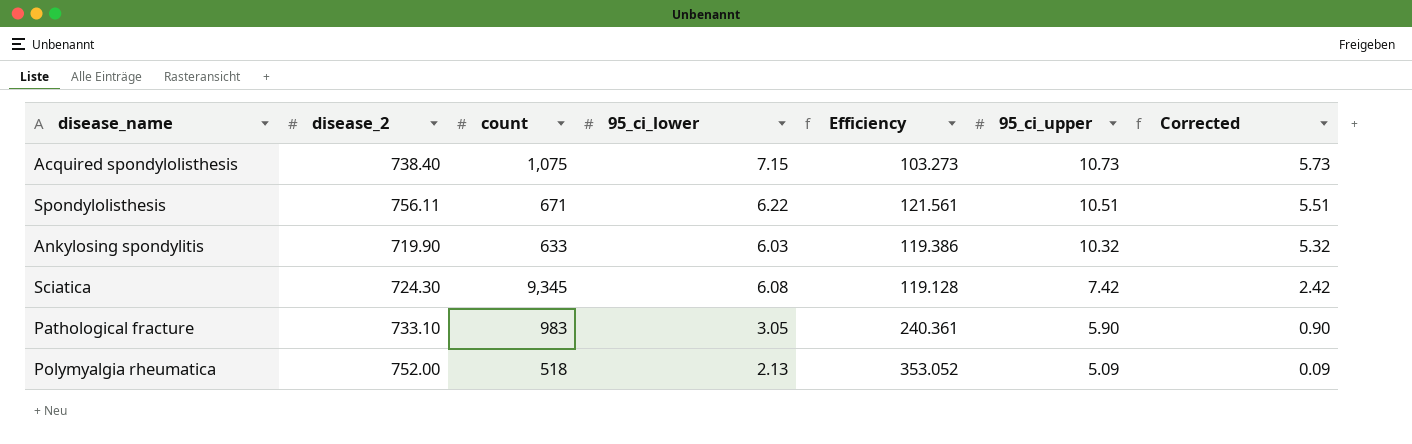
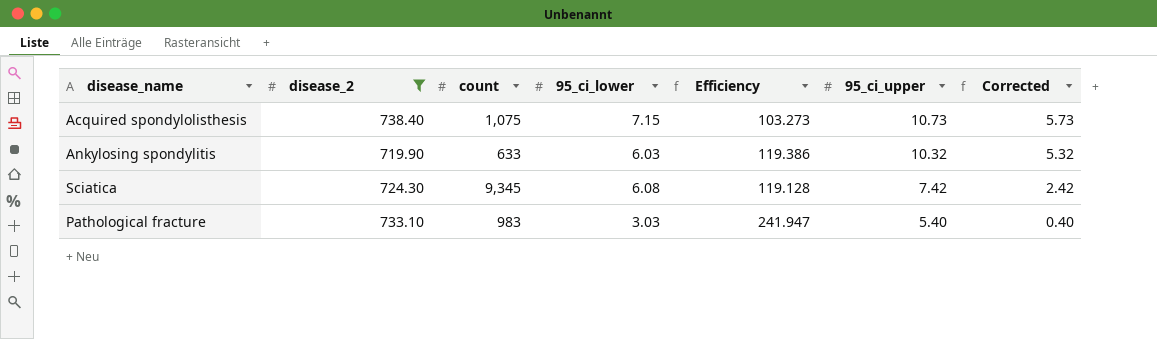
filter: none -> disease_2 <= 738.40
Pathological fracture | 95_ci_lower: 3.05 -> 3.03
Pathological fracture | Efficiency: 240.361 -> 241.947
Pathological fracture | 95_ci_upper: 5.90 -> 5.40
Pathological fracture | Corrected: 0.90 -> 0.40

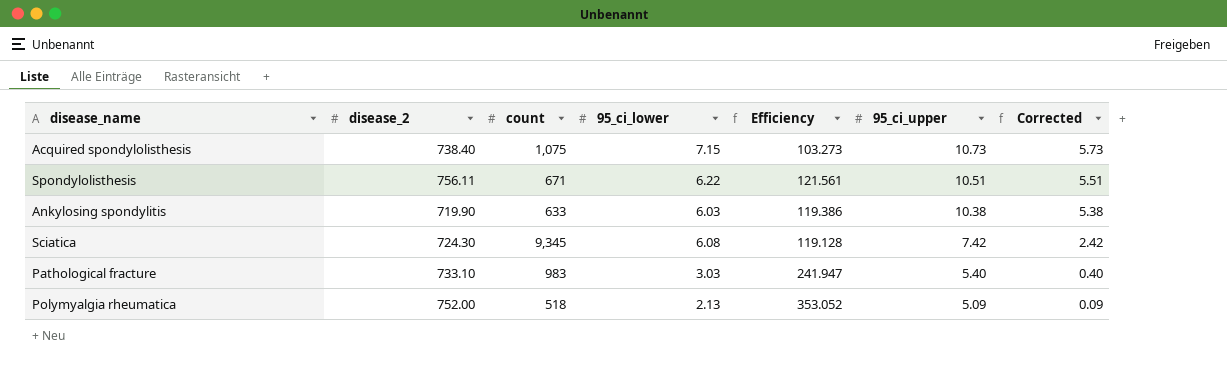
filter: disease_2 <= 738.40 -> none
Ankylosing spondylitis | 95_ci_upper: 10.32 -> 10.38
Ankylosing spondylitis | Corrected: 5.32 -> 5.38

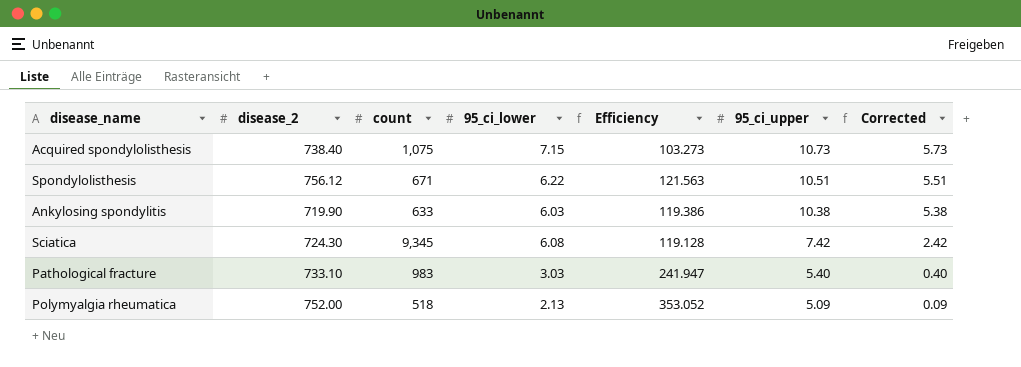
Spondylolisthesis | disease_2: 756.11 -> 756.12
Spondylolisthesis | Efficiency: 121.561 -> 121.563

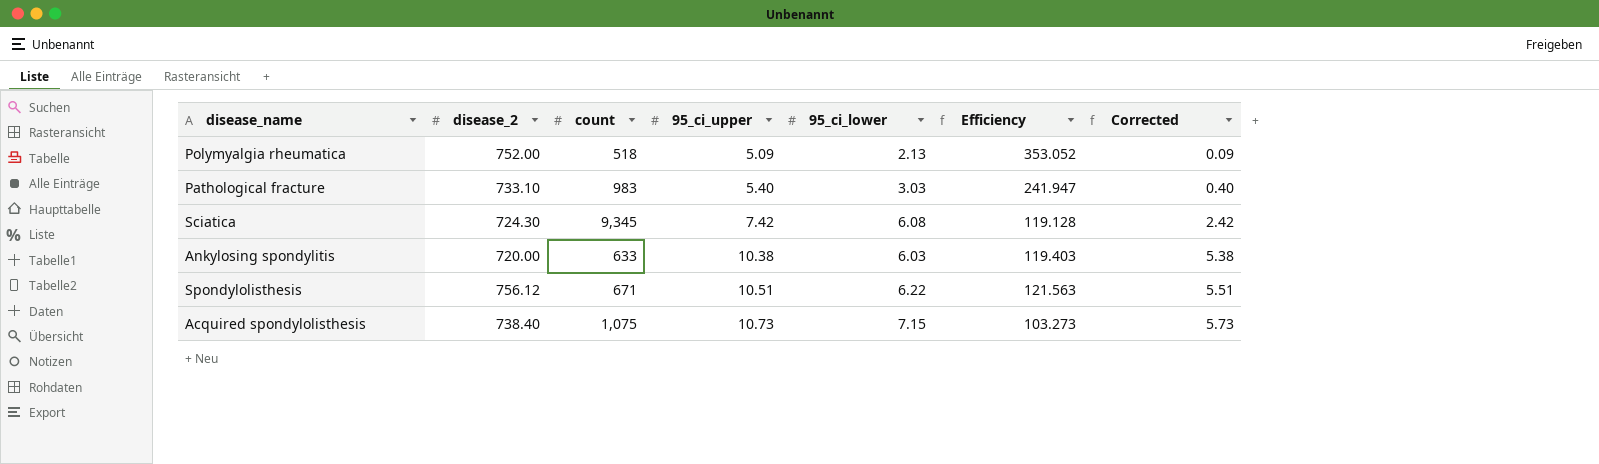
row order: 95_ci_upper descending -> 95_ci_upper ascending
column 95_ci_upper | position: 6 -> 4
Ankylosing spondylitis | disease_2: 719.90 -> 720.00
Ankylosing spondylitis | Efficiency: 119.386 -> 119.403

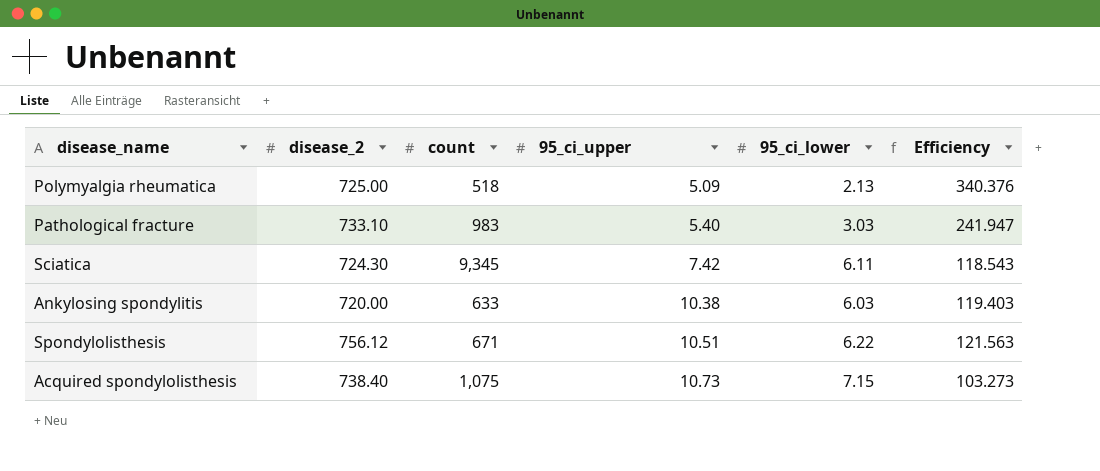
column Corrected | formula: [95_ci_upper] - 5 -> none
Polymyalgia rheumatica | disease_2: 752.00 -> 725.00
Polymyalgia rheumatica | Efficiency: 353.052 -> 340.376
Sciatica | 95_ci_lower: 6.08 -> 6.11
Sciatica | Efficiency: 119.128 -> 118.543

